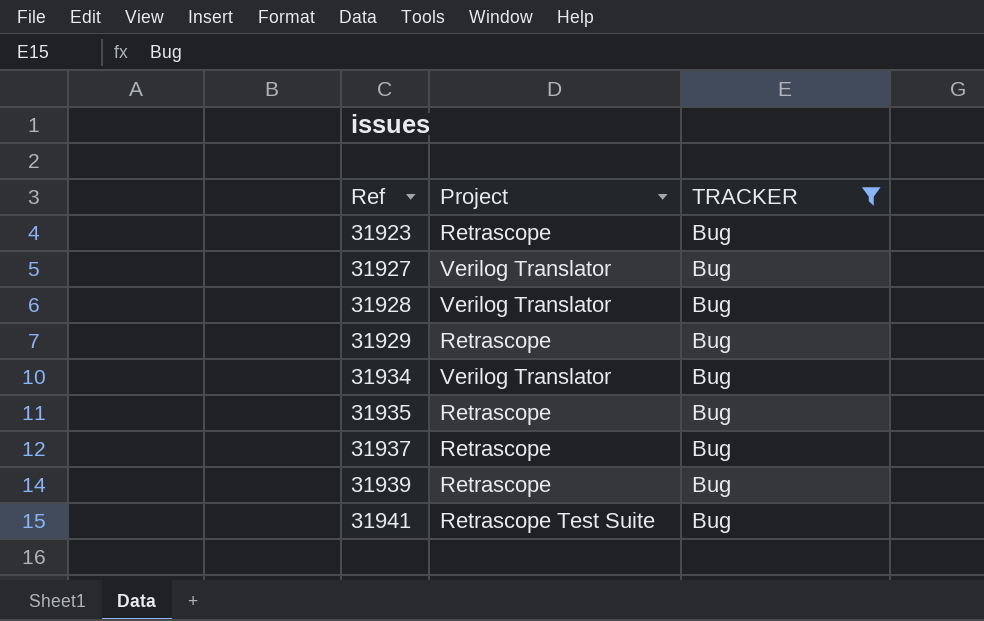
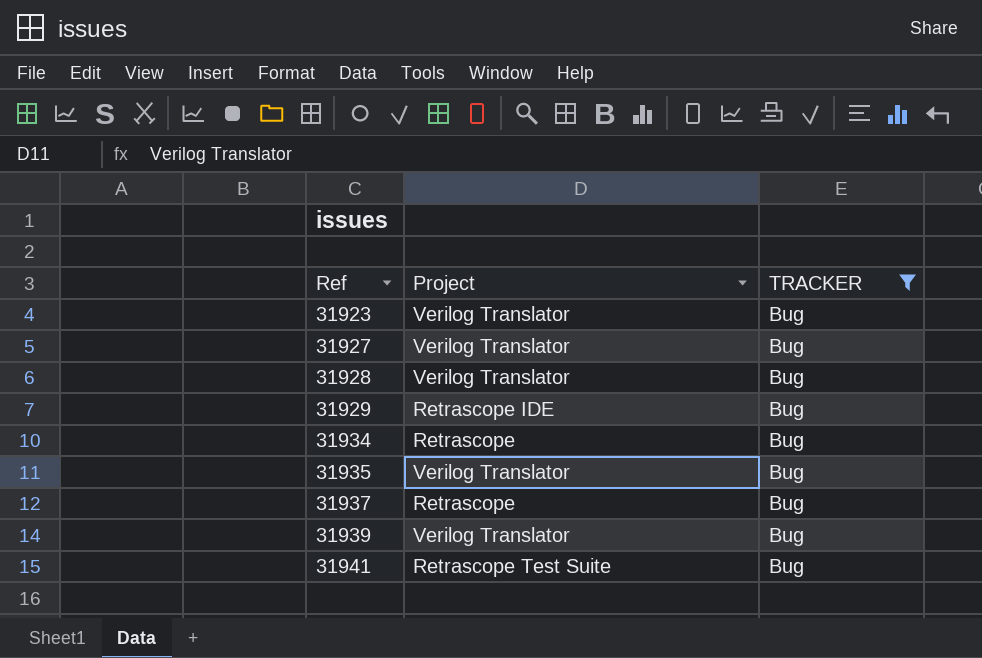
31923 | Project: Retrascope -> Verilog Translator
31929 | Project: Retrascope -> Retrascope IDE
31934 | Project: Verilog Translator -> Retrascope
31935 | Project: Retrascope -> Verilog Translator
31939 | Project: Retrascope -> Verilog Translator

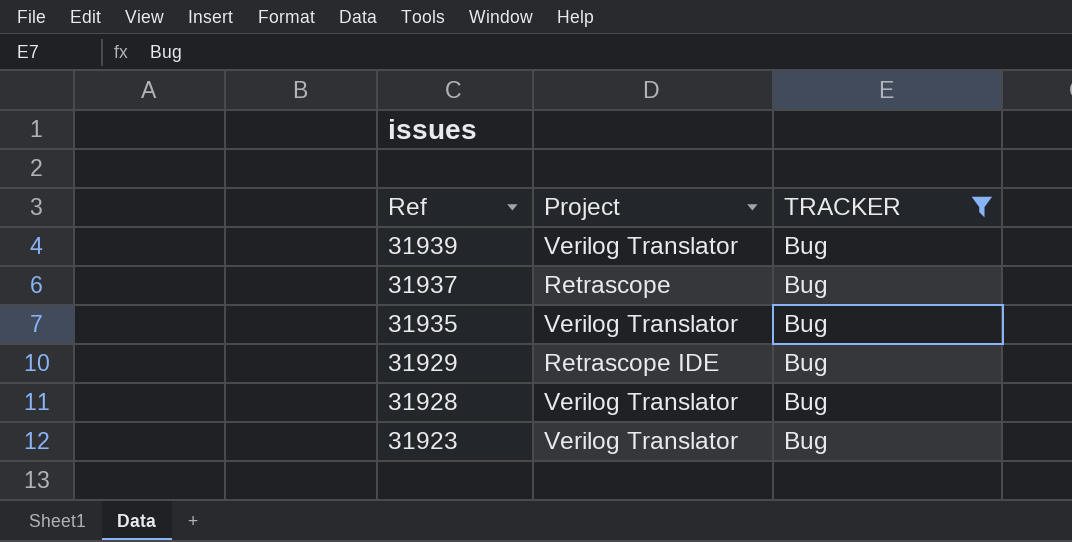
row order: Ref ascending -> Ref descending
row 31927: Verilog Translator | Bug -> none
row 31934: Retrascope | Bug -> none
row 31941: Retrascope Test Suite | Bug -> none

